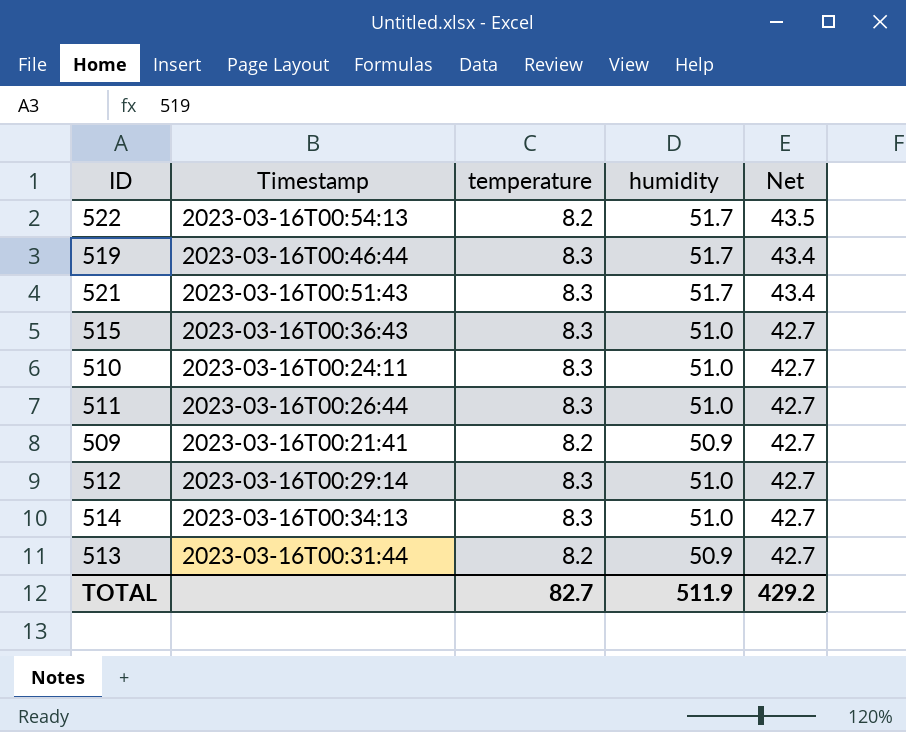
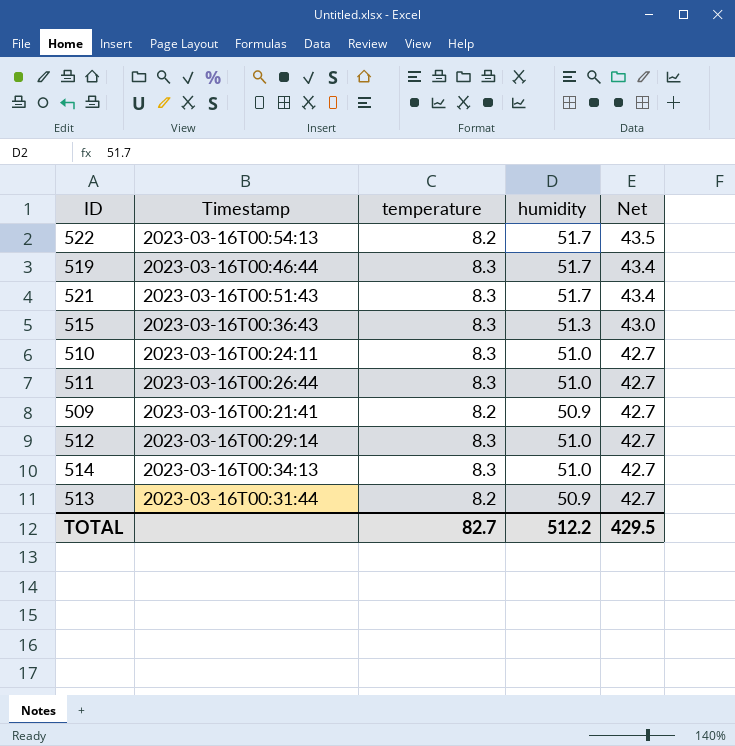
515 | humidity: 51.0 -> 51.3
515 | Net: 42.7 -> 43.0
TOTAL | humidity: 511.9 -> 512.2
TOTAL | Net: 429.2 -> 429.5

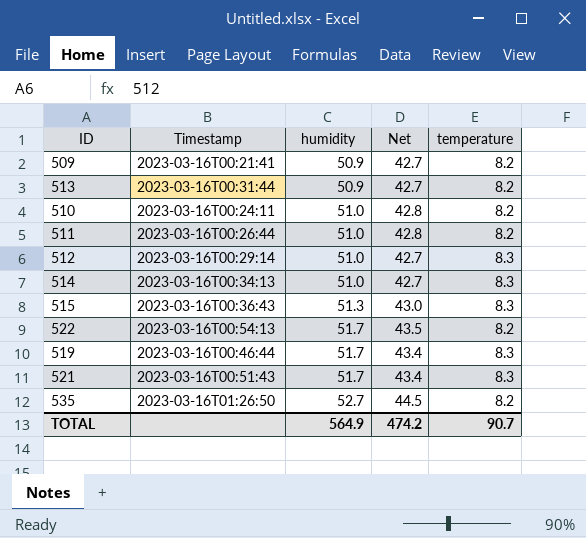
row order: Net descending -> humidity ascending
column temperature | position: 3 -> 5
510 | Net: 42.7 -> 42.8
510 | temperature: 8.3 -> 8.2
511 | Net: 42.7 -> 42.8
511 | temperature: 8.3 -> 8.2
row 535: none -> 2023-03-16T01:26:50 | 52.7 | 44.5 | 8.2
TOTAL | humidity: 512.2 -> 564.9
TOTAL | Net: 429.5 -> 474.2
TOTAL | temperature: 82.7 -> 90.7

